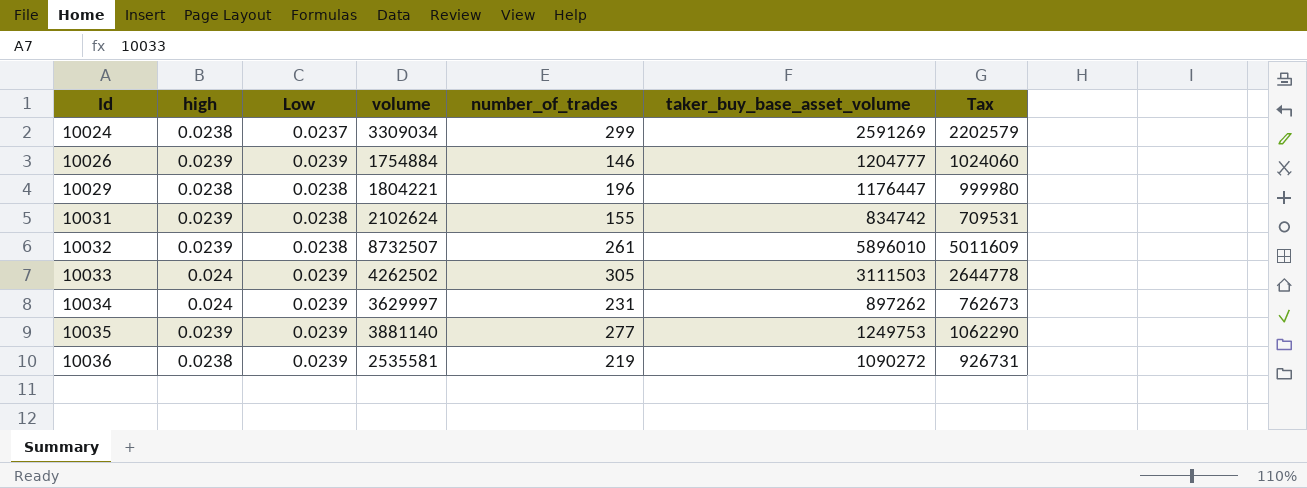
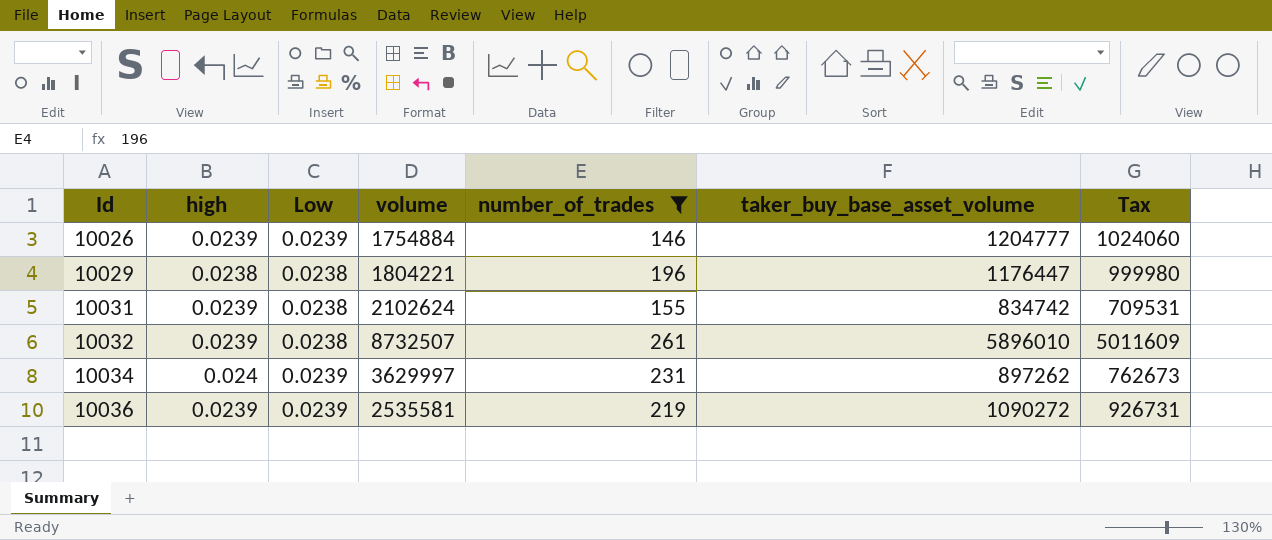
filter: none -> number_of_trades <= 261
10036 | high: 0.0238 -> 0.0239

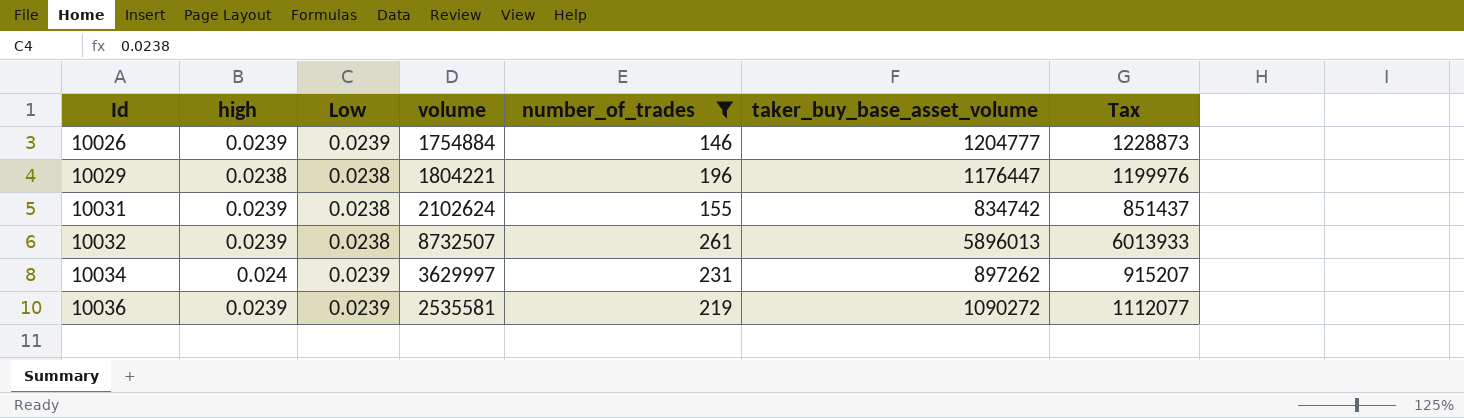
column Tax | formula: [taker_buy_base_asset_volume] * 0.85 -> [taker_buy_base_asset_volume] * 1.02
10032 | taker_buy_base_asset_volume: 5896010 -> 5896013

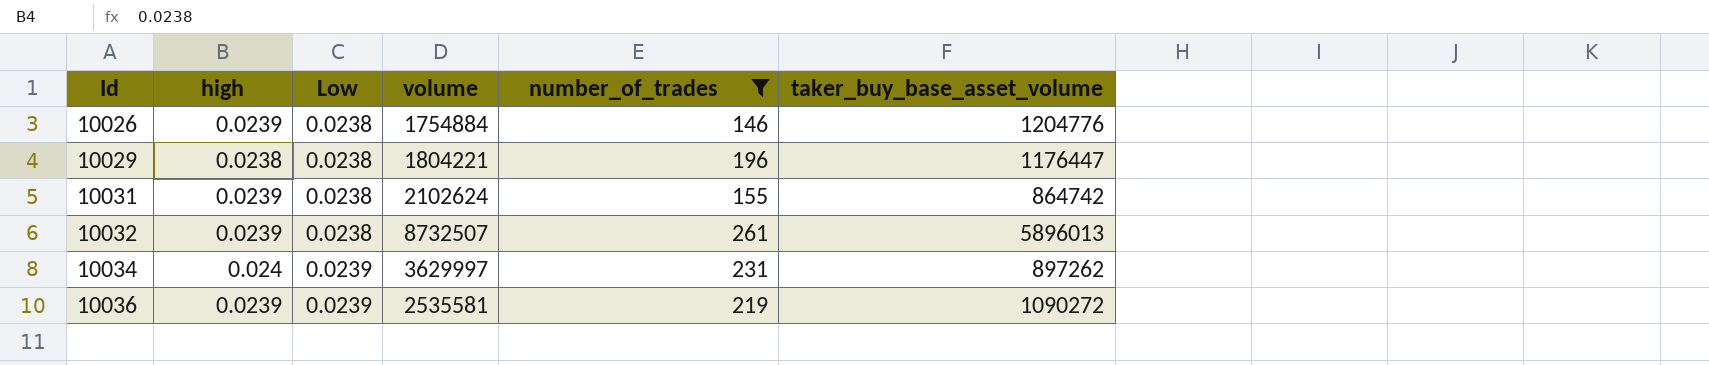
column Tax | formula: [taker_buy_base_asset_volume] * 1.02 -> none
10026 | Low: 0.0239 -> 0.0238
10026 | taker_buy_base_asset_volume: 1204777 -> 1204776
10031 | taker_buy_base_asset_volume: 834742 -> 864742

